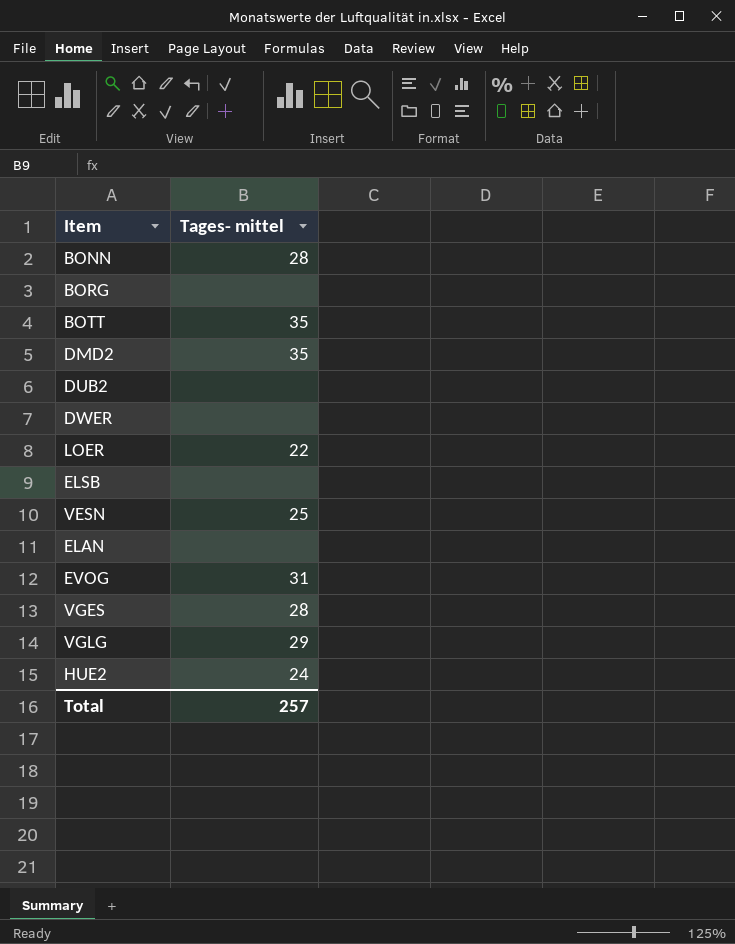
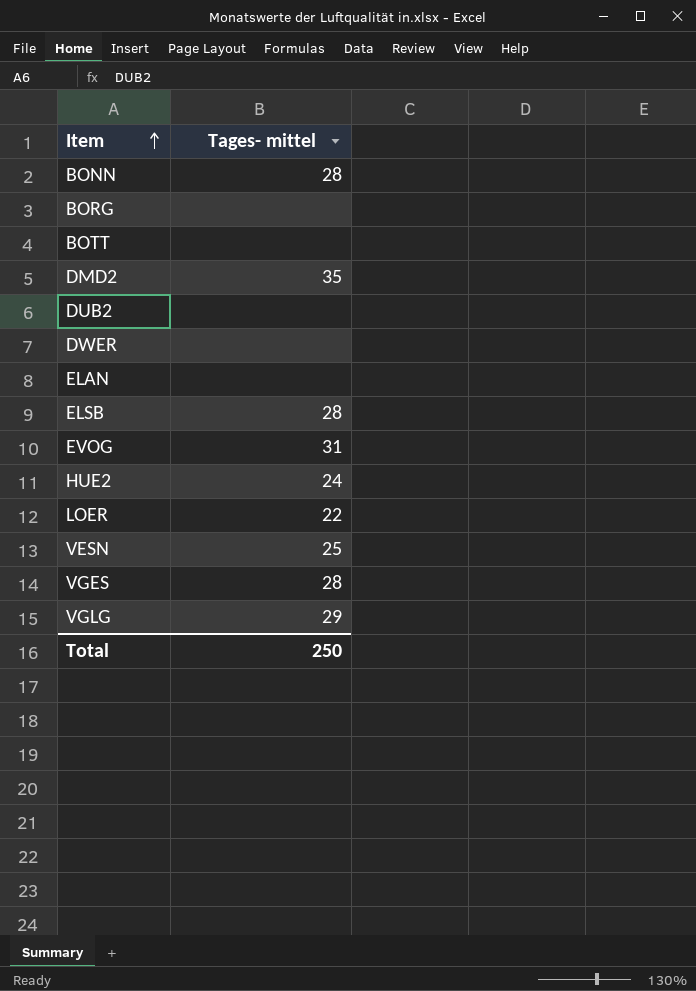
row order: none -> Item ascending
BOTT | Tages- mittel: 35 -> none
ELSB | Tages- mittel: none -> 28
Total | Tages- mittel: 257 -> 250

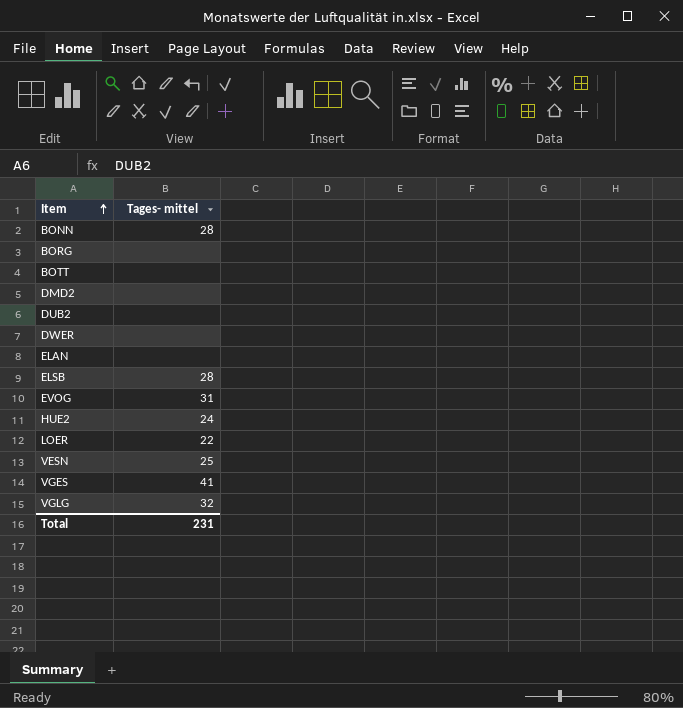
DMD2 | Tages- mittel: 35 -> none
VGES | Tages- mittel: 28 -> 41
VGLG | Tages- mittel: 29 -> 32
Total | Tages- mittel: 250 -> 231

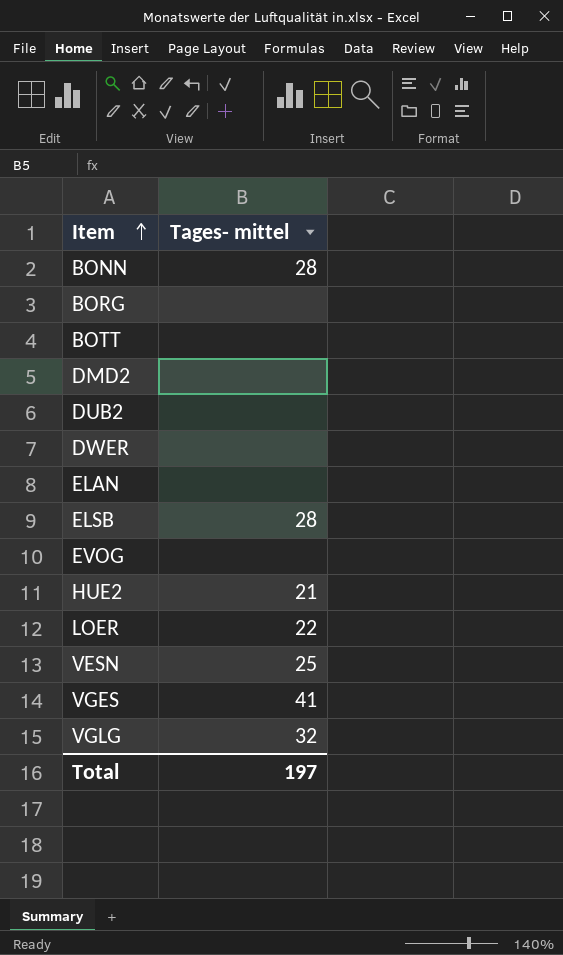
EVOG | Tages- mittel: 31 -> none
HUE2 | Tages- mittel: 24 -> 21
Total | Tages- mittel: 231 -> 197

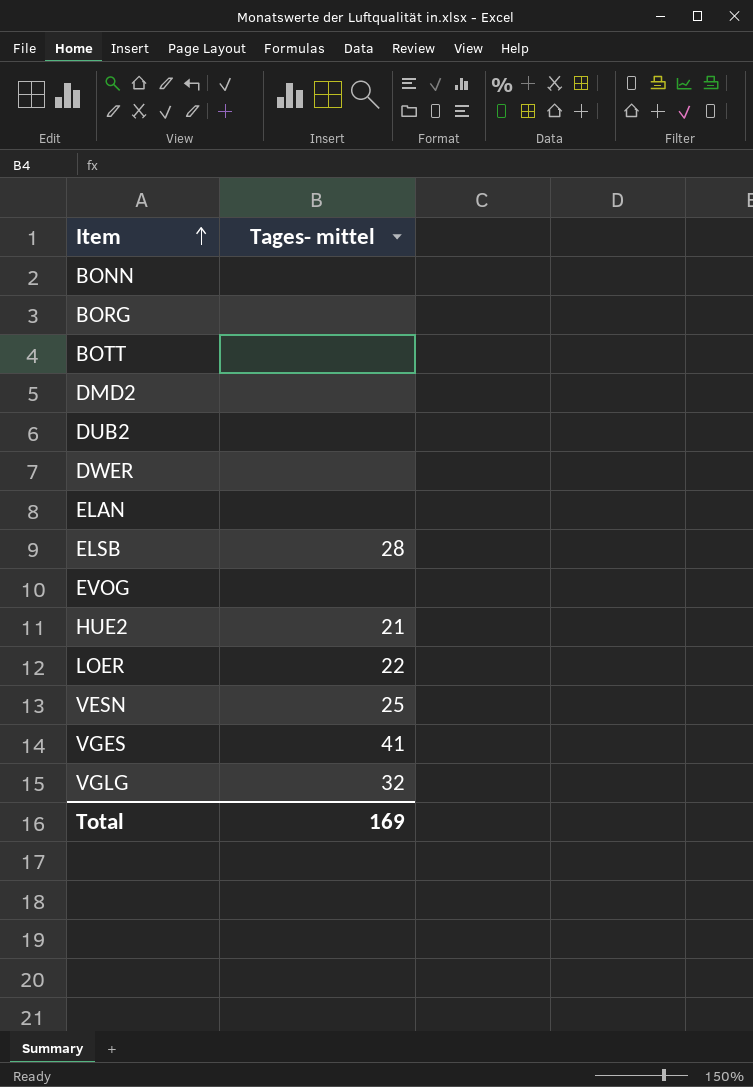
BONN | Tages- mittel: 28 -> none
Total | Tages- mittel: 197 -> 169

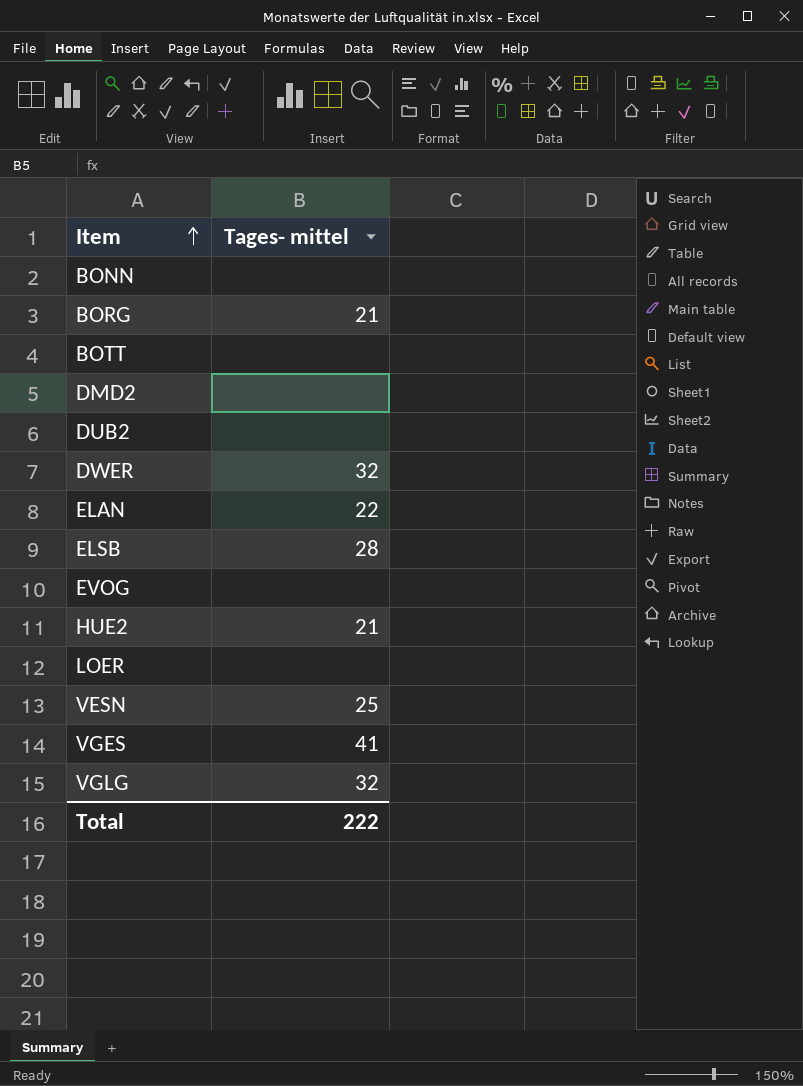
BORG | Tages- mittel: none -> 21
DWER | Tages- mittel: none -> 32
ELAN | Tages- mittel: none -> 22
LOER | Tages- mittel: 22 -> none
Total | Tages- mittel: 169 -> 222

